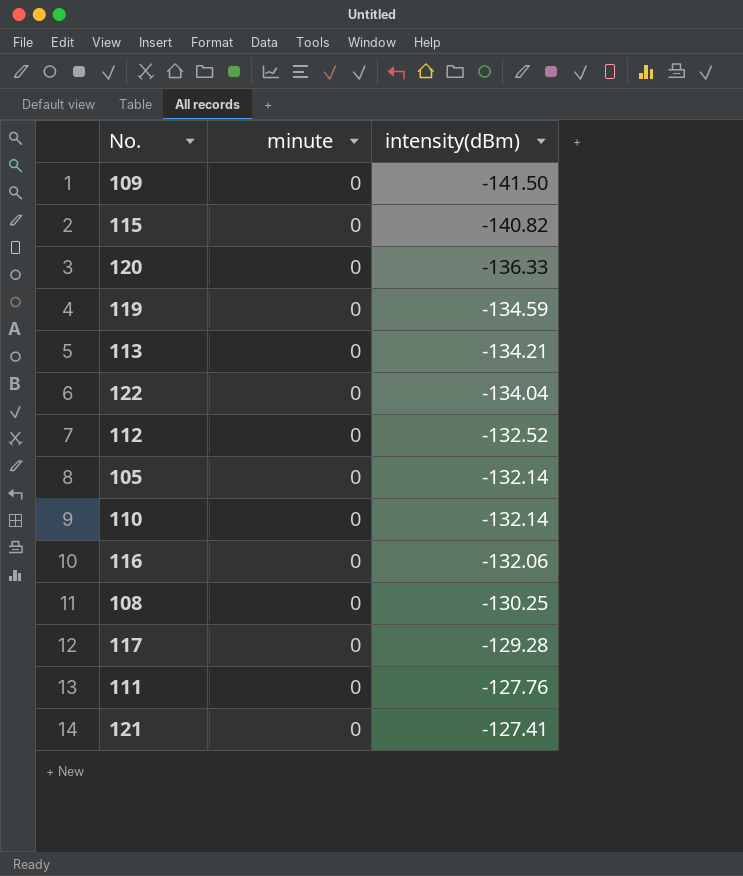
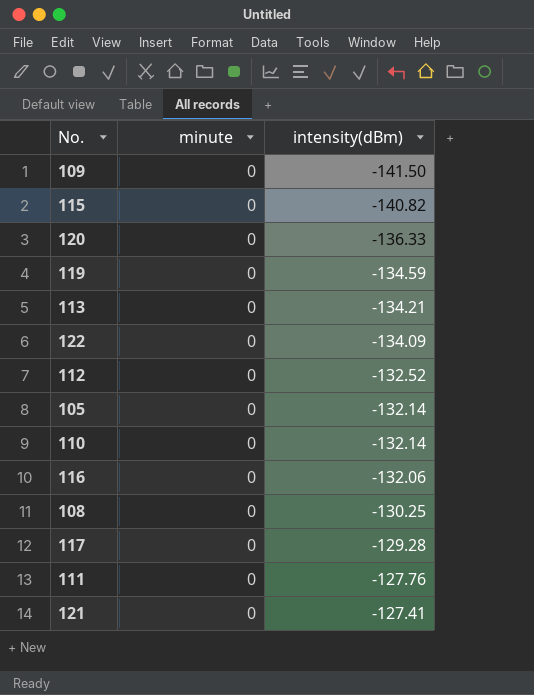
122 | intensity(dBm): -134.04 -> -134.09

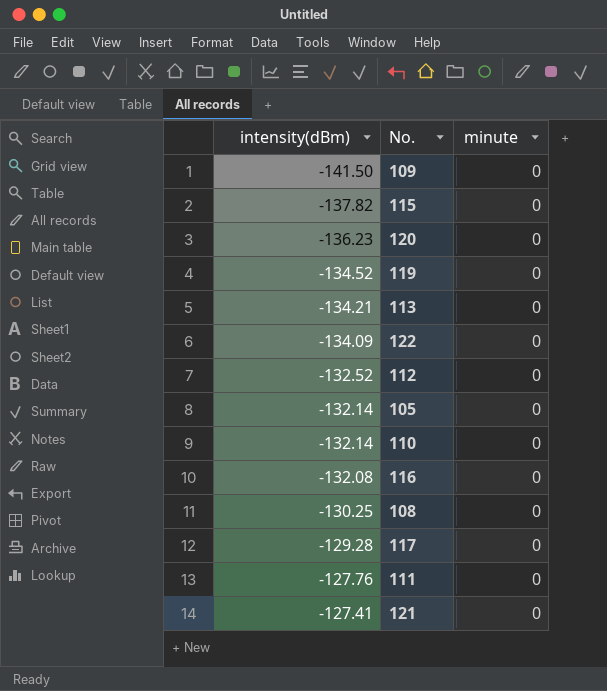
column intensity(dBm) | position: 3 -> 1
115 | intensity(dBm): -140.82 -> -137.82
120 | intensity(dBm): -136.33 -> -136.23
119 | intensity(dBm): -134.59 -> -134.52
116 | intensity(dBm): -132.06 -> -132.08

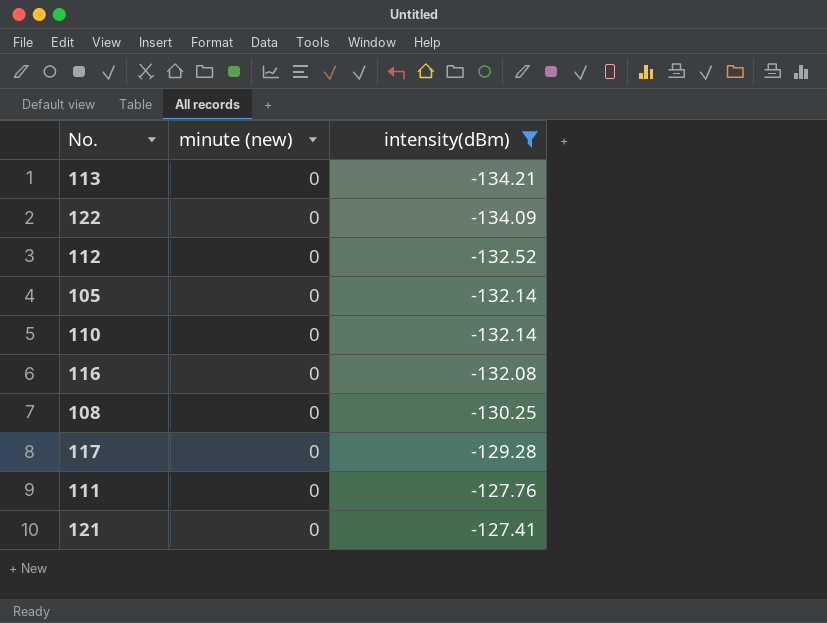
filter: none -> intensity(dBm) >= -134.21
column name: minute -> minute (new)
column intensity(dBm) | position: 1 -> 3

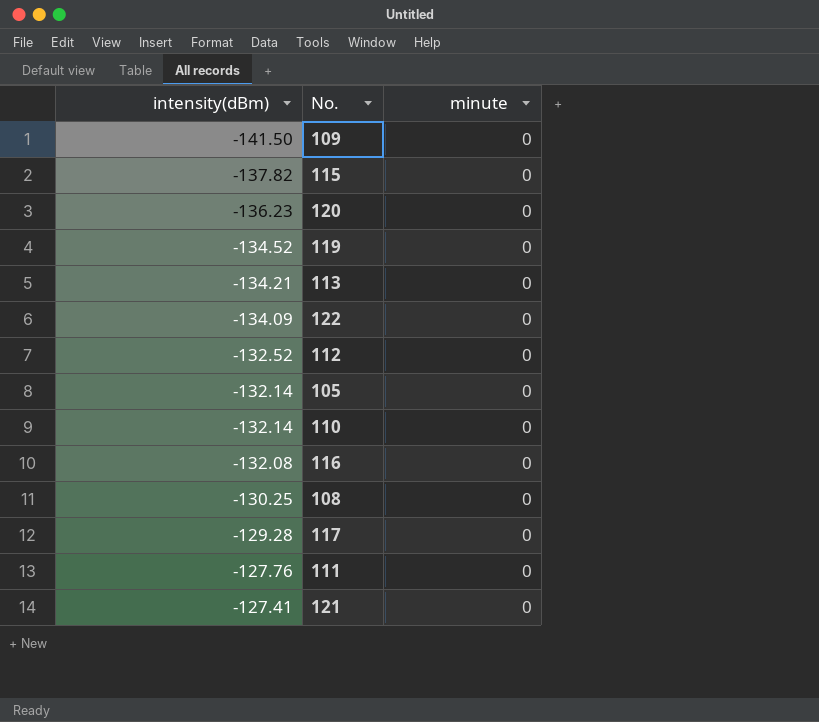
filter: intensity(dBm) >= -134.21 -> none
column intensity(dBm) | position: 3 -> 1
column name: minute (new) -> minute

